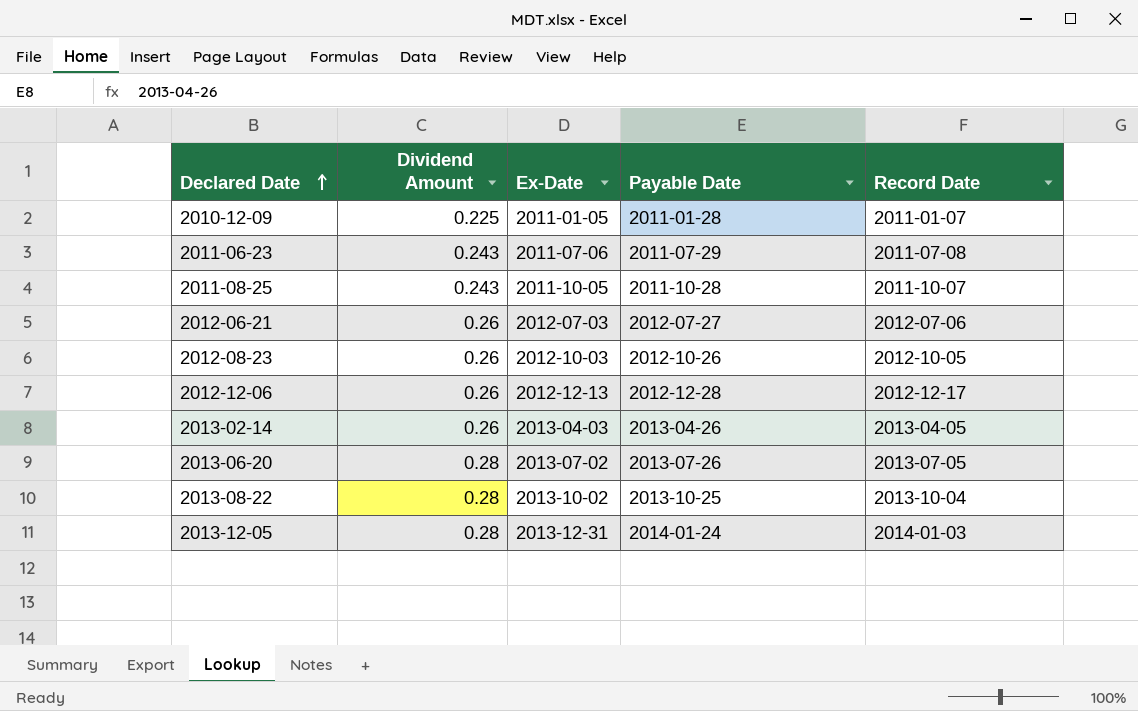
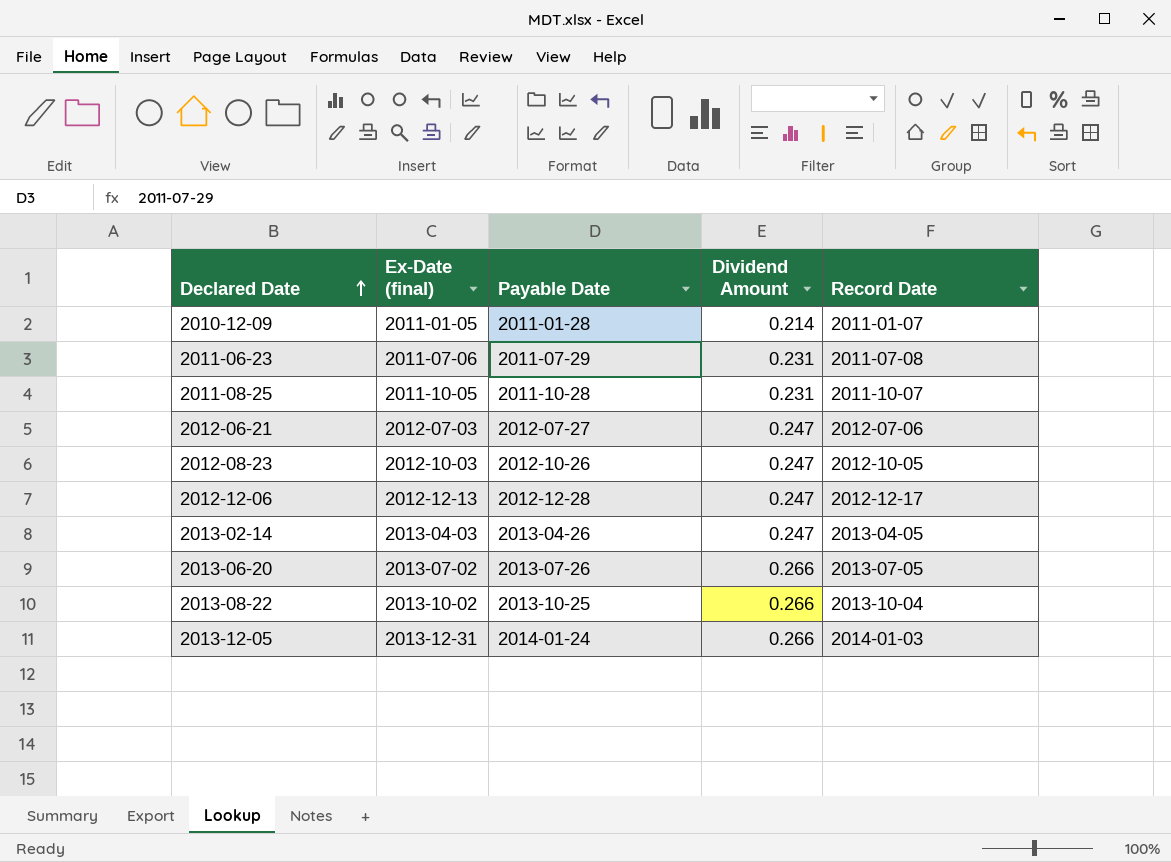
column name: Ex-Date -> Ex-Date (final)
column Dividend Amount | position: 2 -> 4
2010-12-09 | Dividend Amount: 0.225 -> 0.214
2011-06-23 | Dividend Amount: 0.243 -> 0.231
2011-08-25 | Dividend Amount: 0.243 -> 0.231
2012-06-21 | Dividend Amount: 0.26 -> 0.247
2012-08-23 | Dividend Amount: 0.26 -> 0.247
2012-12-06 | Dividend Amount: 0.26 -> 0.247
2013-02-14 | Dividend Amount: 0.26 -> 0.247
2013-06-20 | Dividend Amount: 0.28 -> 0.266
2013-08-22 | Dividend Amount: 0.28 -> 0.266
2013-12-05 | Dividend Amount: 0.28 -> 0.266

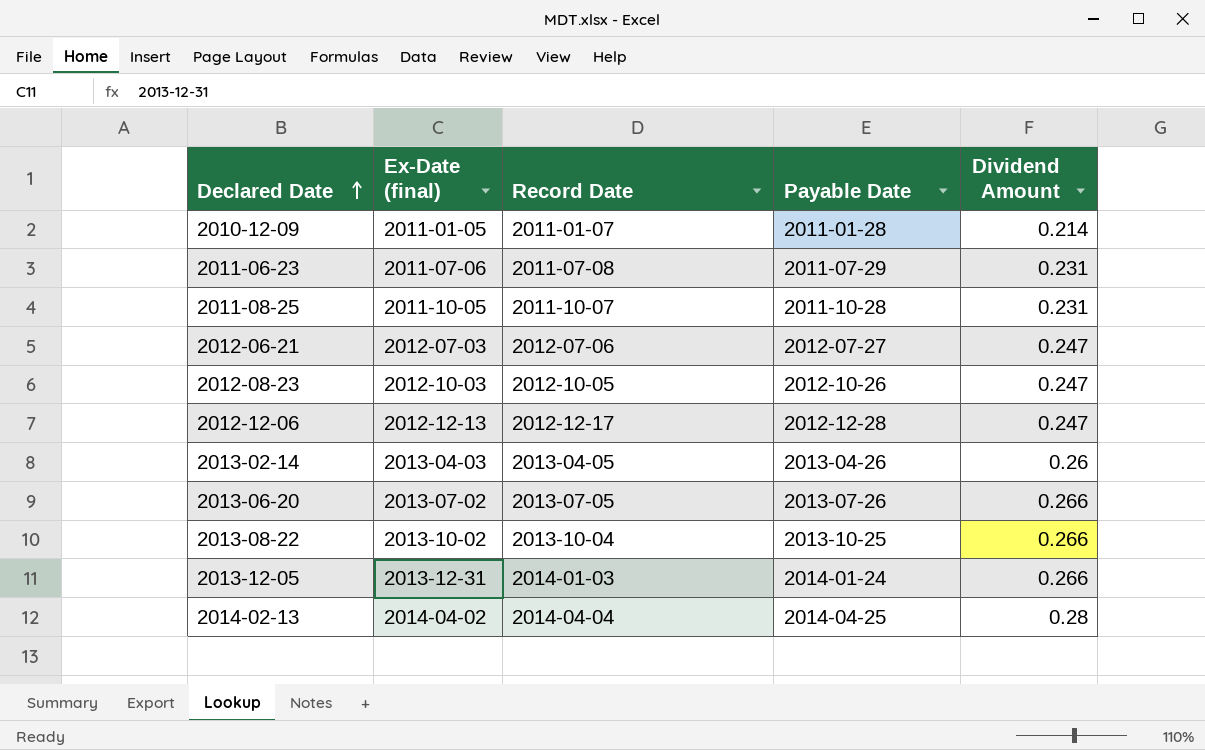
column Record Date | position: 5 -> 3
2013-02-14 | Dividend Amount: 0.247 -> 0.26
row 2014-02-13: none -> 2014-04-02 | 2014-04-04 | 2014-04-25 | 0.28

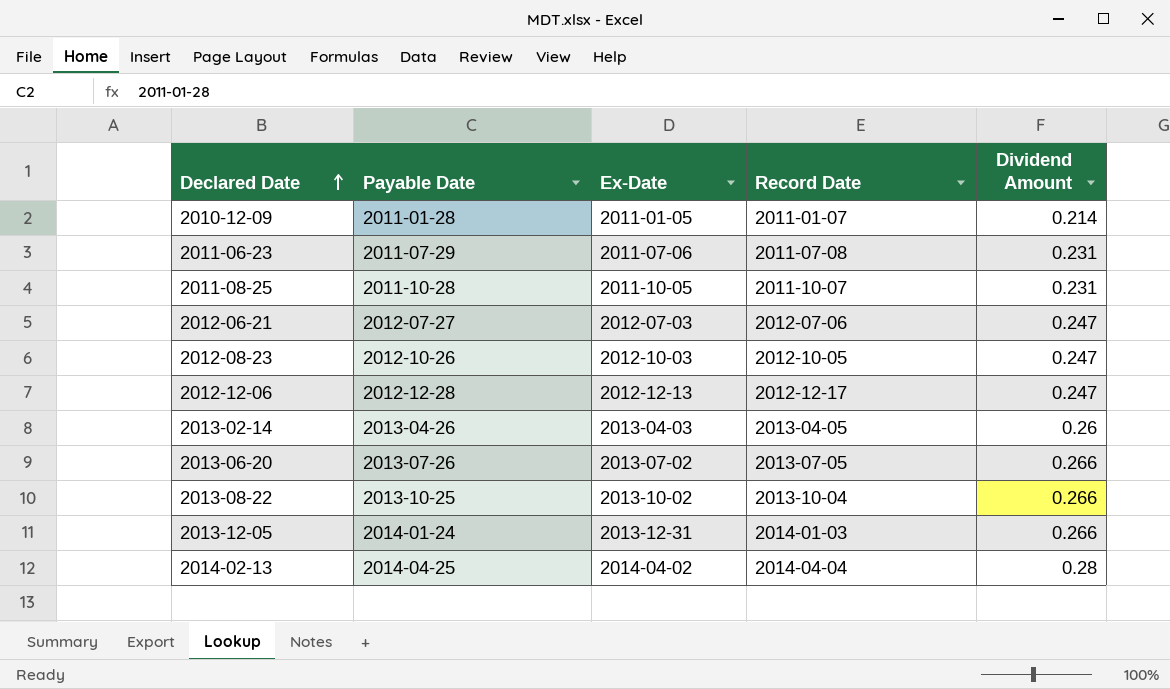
column Payable Date | position: 4 -> 2
column name: Ex-Date (final) -> Ex-Date

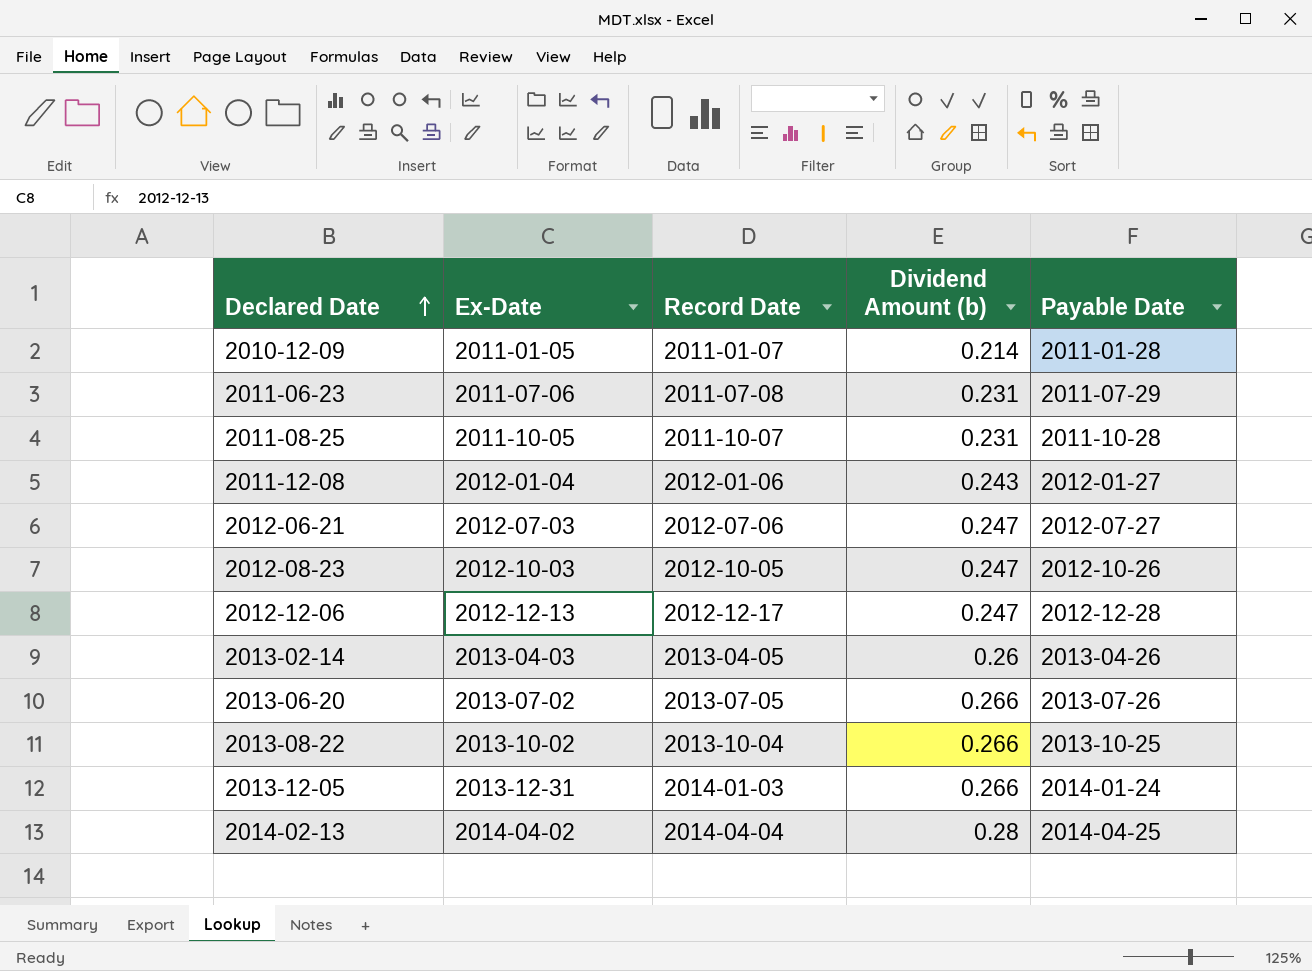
column name: Dividend Amount -> Dividend Amount (b)
column Payable Date | position: 2 -> 5
row 2011-12-08: none -> 2012-01-04 | 2012-01-06 | 0.243 | 2012-01-27

